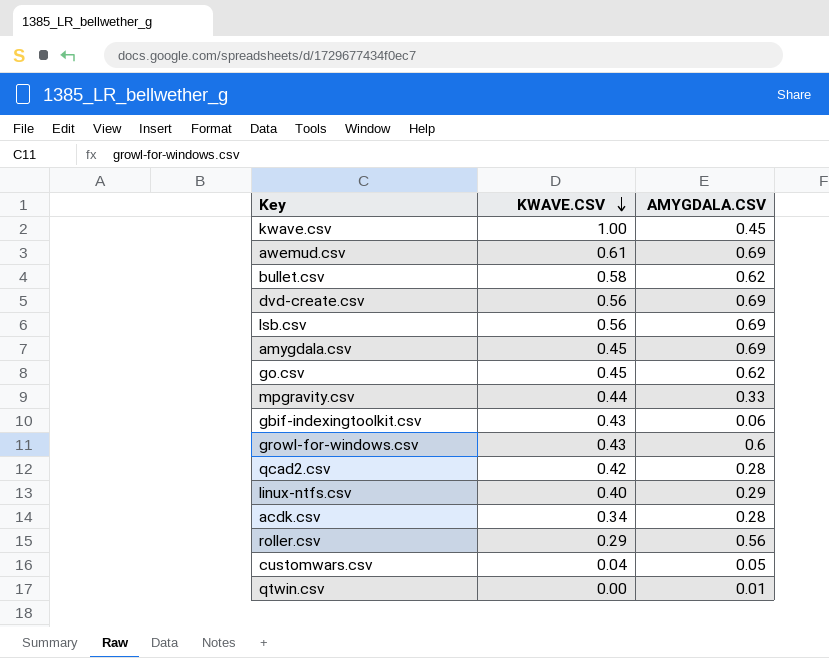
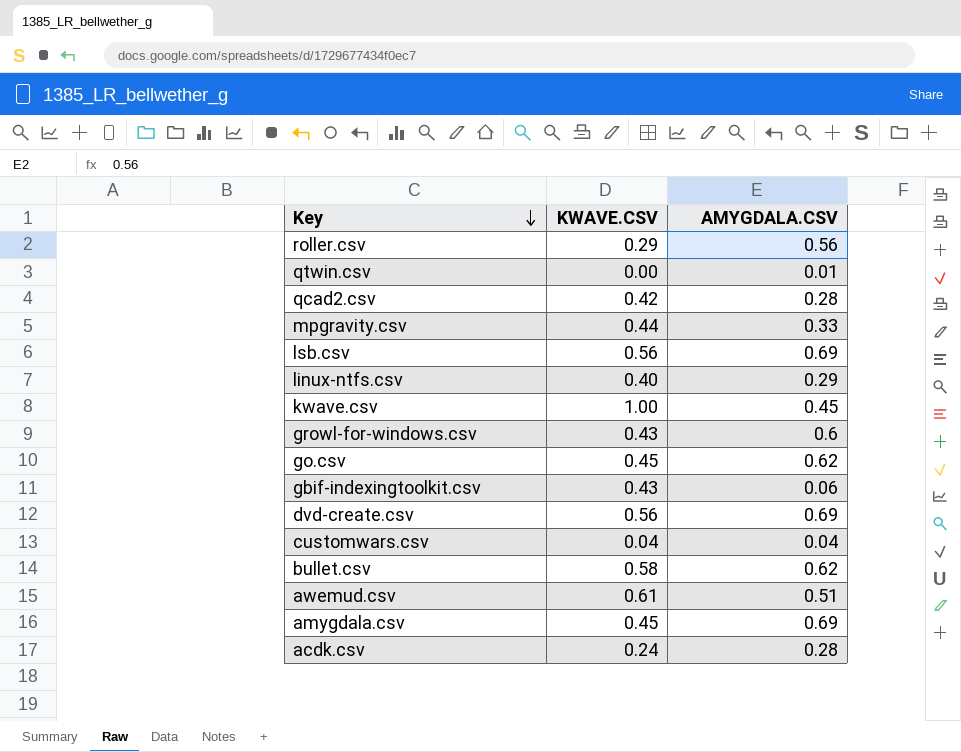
row order: KWAVE.CSV descending -> Key descending
customwars.csv | AMYGDALA.CSV: 0.05 -> 0.04
awemud.csv | AMYGDALA.CSV: 0.69 -> 0.51
acdk.csv | KWAVE.CSV: 0.34 -> 0.24

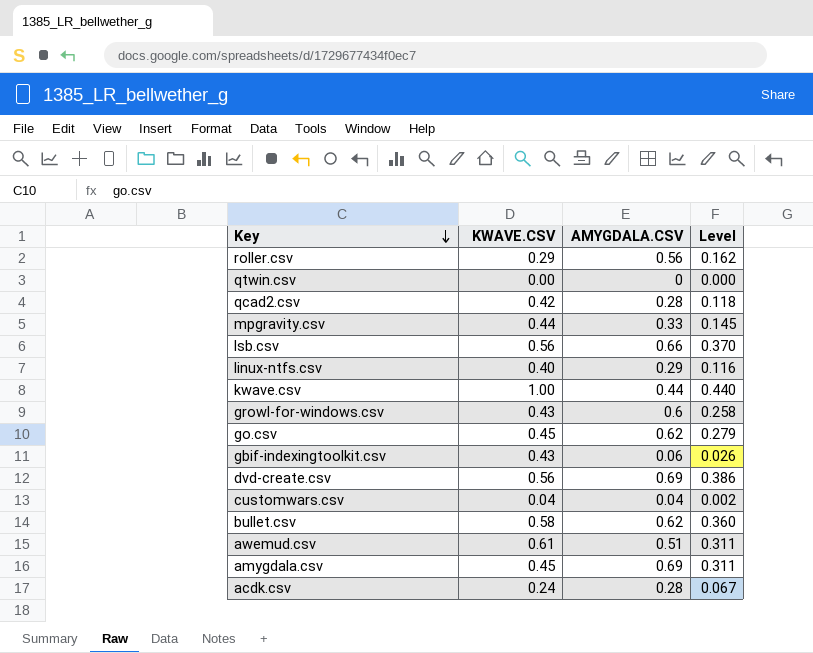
column Level | formula: none -> [KWAVE.CSV] * [AMYGDALA.CSV]
qtwin.csv | AMYGDALA.CSV: 0.01 -> 0
lsb.csv | AMYGDALA.CSV: 0.69 -> 0.66
kwave.csv | AMYGDALA.CSV: 0.45 -> 0.44

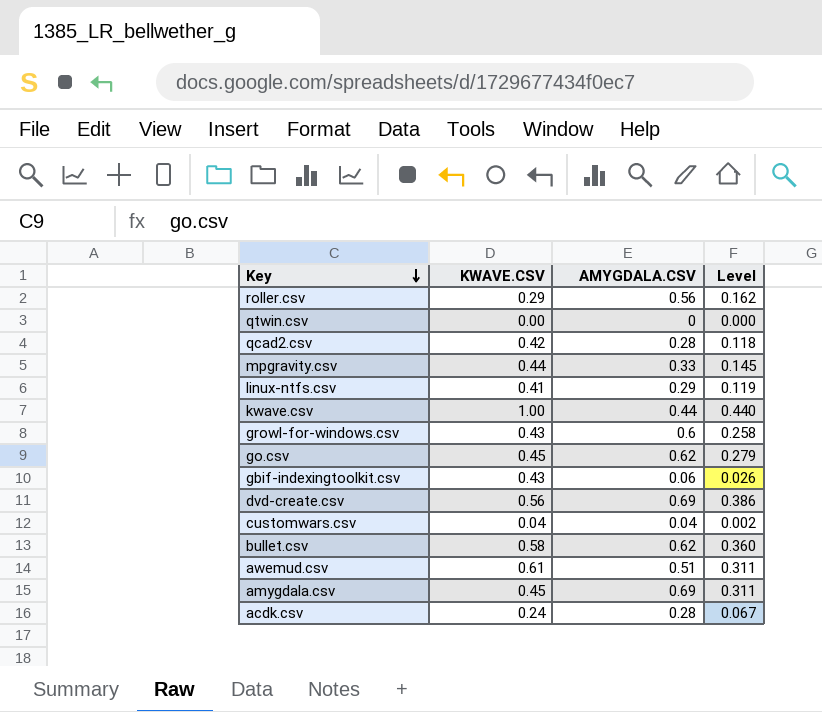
row lsb.csv: 0.56 | 0.66 | 0.370 -> none
linux-ntfs.csv | KWAVE.CSV: 0.40 -> 0.41
linux-ntfs.csv | Level: 0.116 -> 0.119

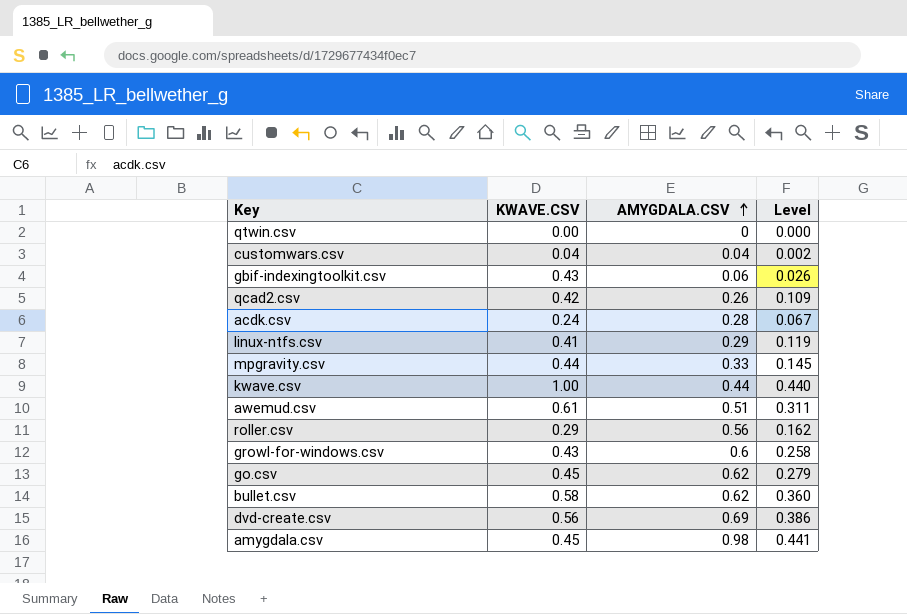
row order: Key descending -> AMYGDALA.CSV ascending
qcad2.csv | AMYGDALA.CSV: 0.28 -> 0.26
qcad2.csv | Level: 0.118 -> 0.109
amygdala.csv | AMYGDALA.CSV: 0.69 -> 0.98
amygdala.csv | Level: 0.311 -> 0.441

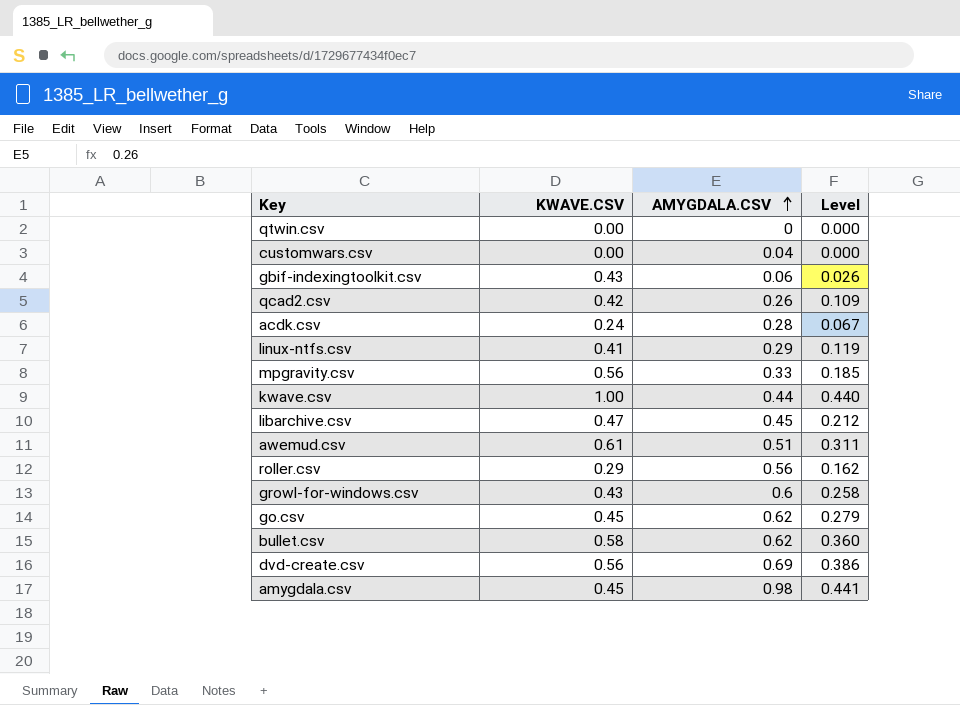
customwars.csv | KWAVE.CSV: 0.04 -> 0.00
customwars.csv | Level: 0.002 -> 0.000
mpgravity.csv | KWAVE.CSV: 0.44 -> 0.56
mpgravity.csv | Level: 0.145 -> 0.185
row libarchive.csv: none -> 0.47 | 0.45 | 0.212

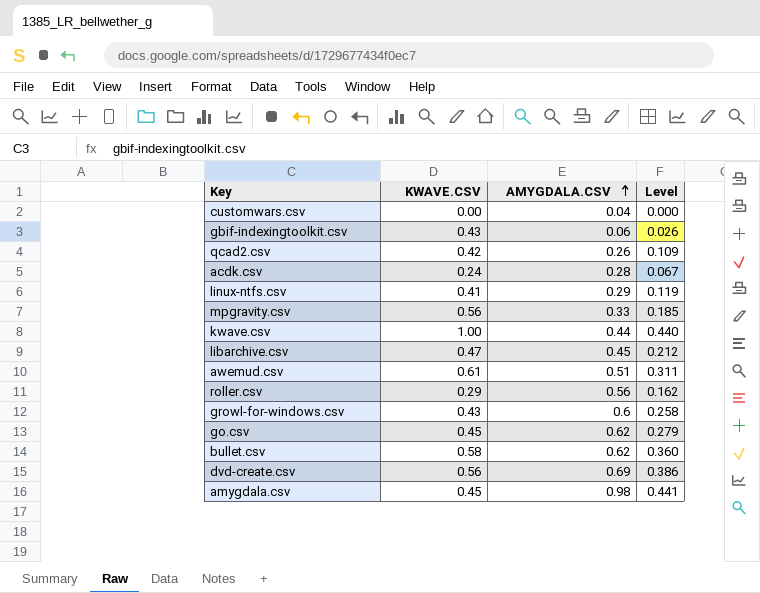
row qtwin.csv: 0.00 | 0 | 0.000 -> none

